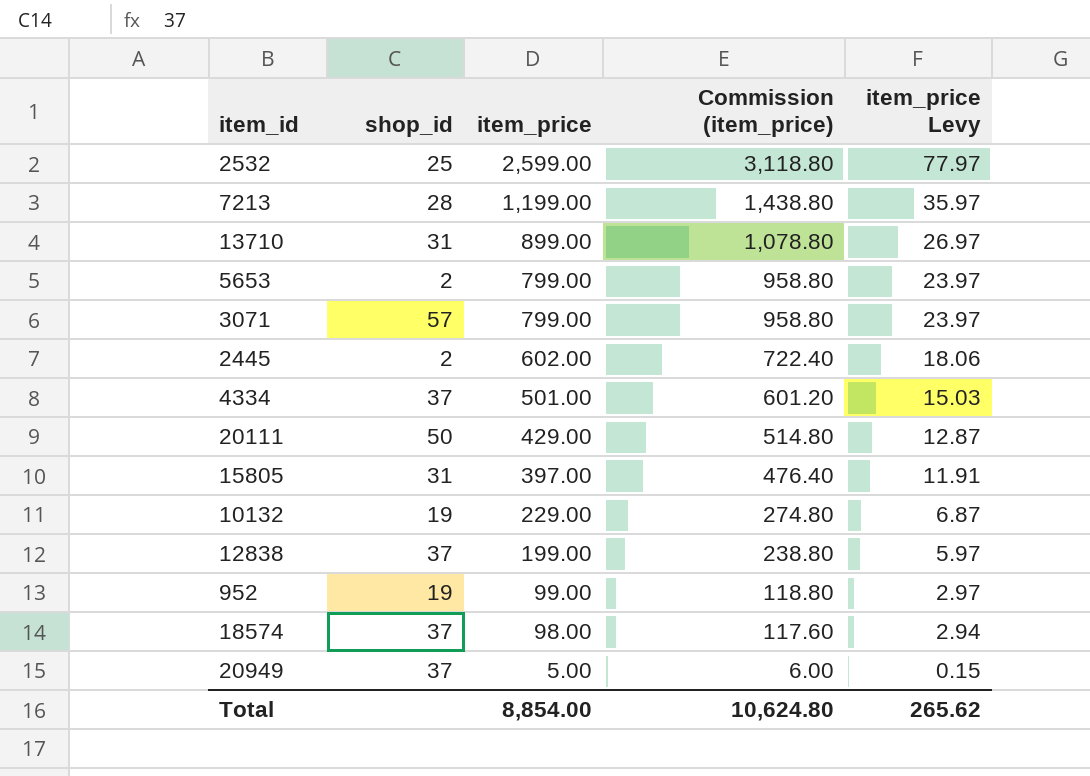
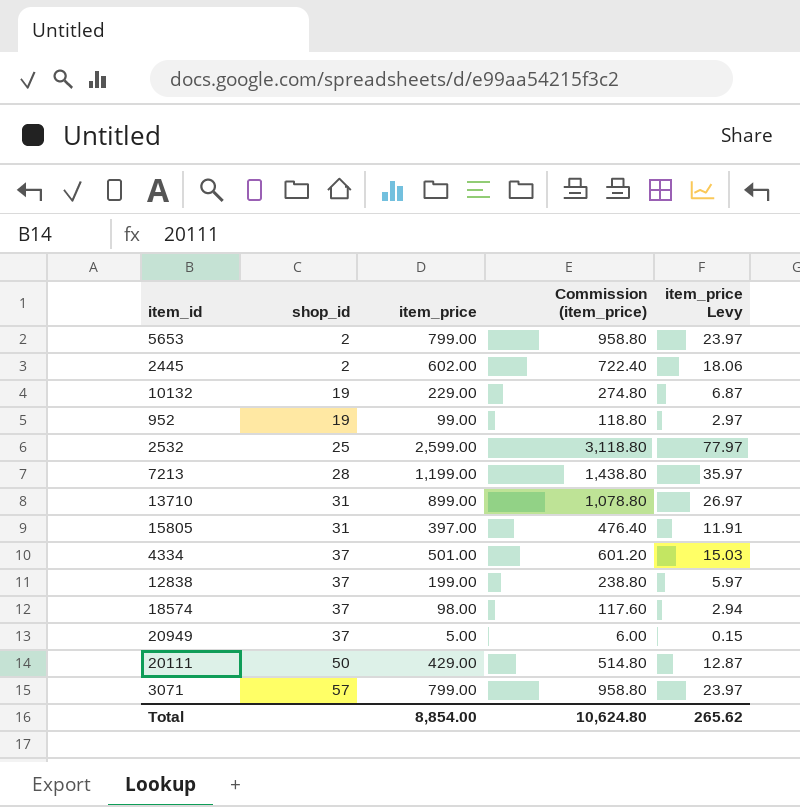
row order: item_price descending -> shop_id ascending

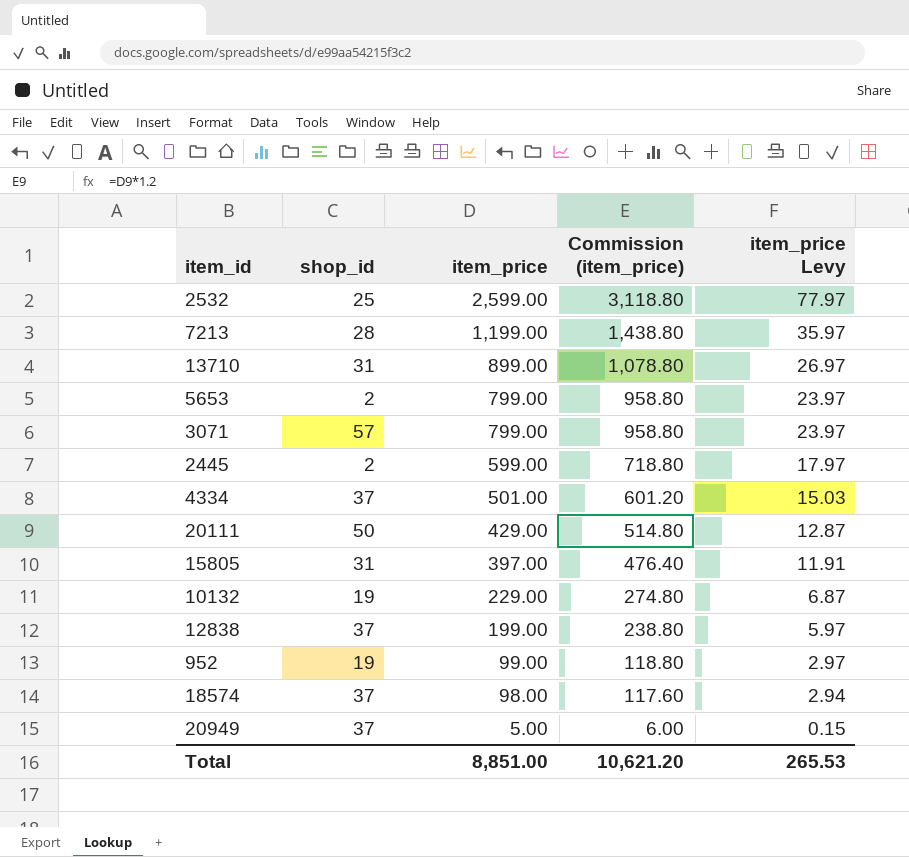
row order: shop_id ascending -> item_price descending
2445 | item_price: 602.00 -> 599.00
2445 | Commission (item_price): 722.40 -> 718.80
2445 | item_price Levy: 18.06 -> 17.97
Total | item_price: 8,854.00 -> 8,851.00
Total | Commission (item_price): 10,624.80 -> 10,621.20
Total | item_price Levy: 265.62 -> 265.53

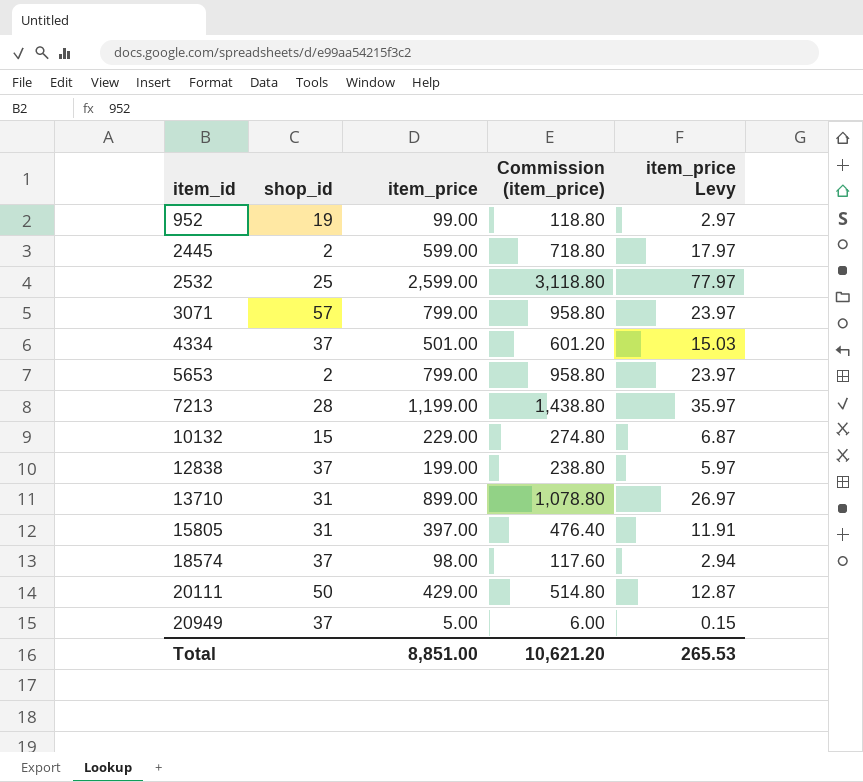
row order: item_price descending -> item_id ascending
10132 | shop_id: 19 -> 15

